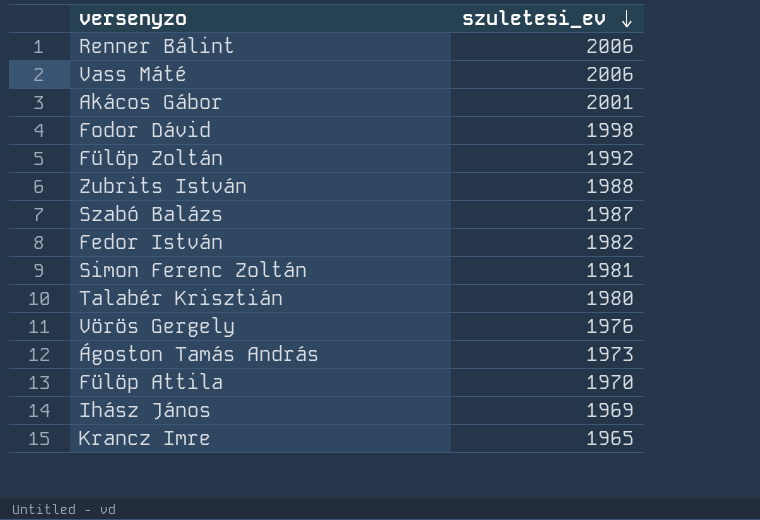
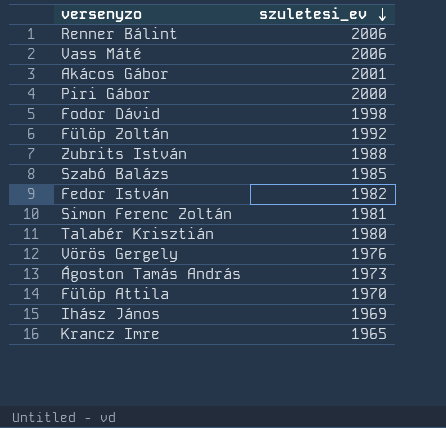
row Piri Gábor: none -> 2000
Szabó Balázs | szuletesi_ev: 1987 -> 1985

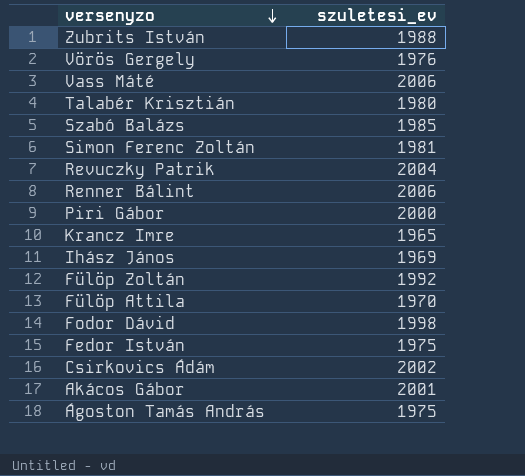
row order: szuletesi_ev descending -> versenyzo descending
row Revuczky Patrik: none -> 2004
Fedor István | szuletesi_ev: 1982 -> 1975
row Csirkovics Ádám: none -> 2002
Ágoston Tamás András | szuletesi_ev: 1973 -> 1975

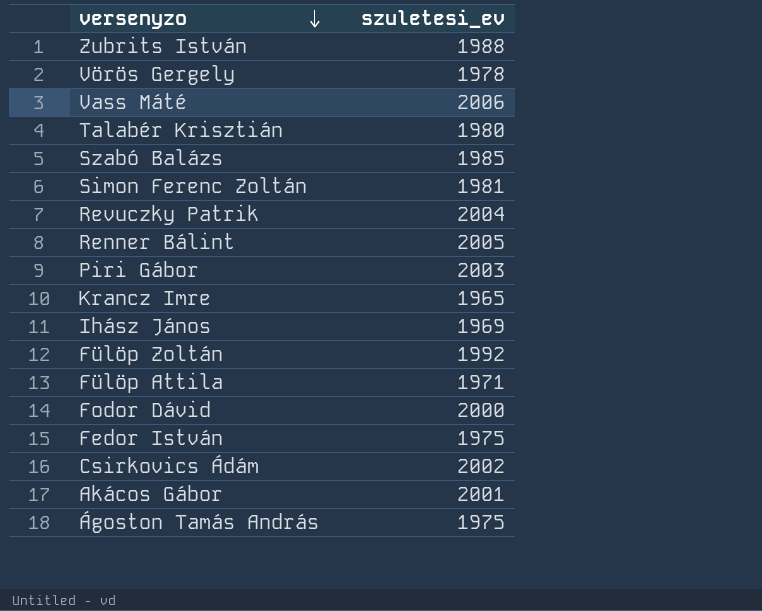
Vörös Gergely | szuletesi_ev: 1976 -> 1978
Renner Bálint | szuletesi_ev: 2006 -> 2005
Piri Gábor | szuletesi_ev: 2000 -> 2003
Fülöp Attila | szuletesi_ev: 1970 -> 1971
Fodor Dávid | szuletesi_ev: 1998 -> 2000

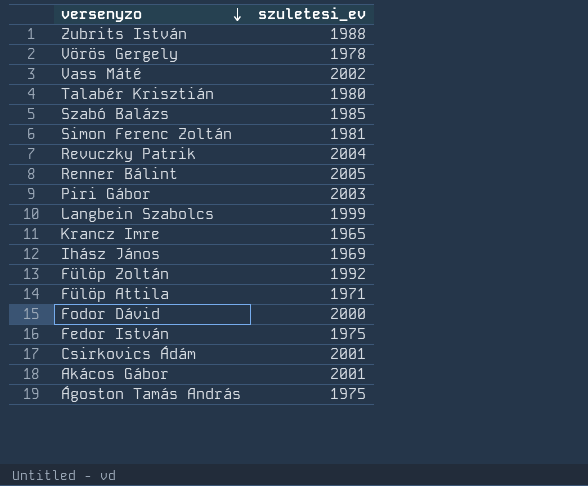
Vass Máté | szuletesi_ev: 2006 -> 2002
row Langbein Szabolcs: none -> 1999
Csirkovics Ádám | szuletesi_ev: 2002 -> 2001

